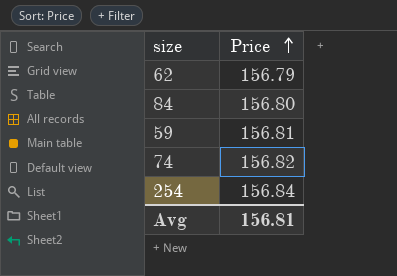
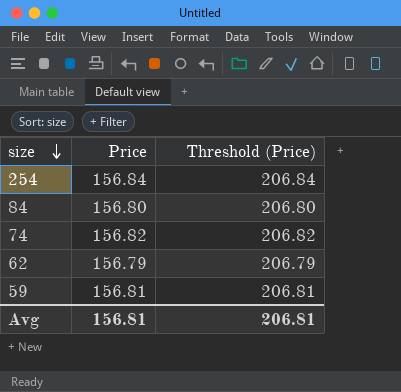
row order: Price ascending -> size descending
column Threshold (Price) | formula: none -> [Price] + 50

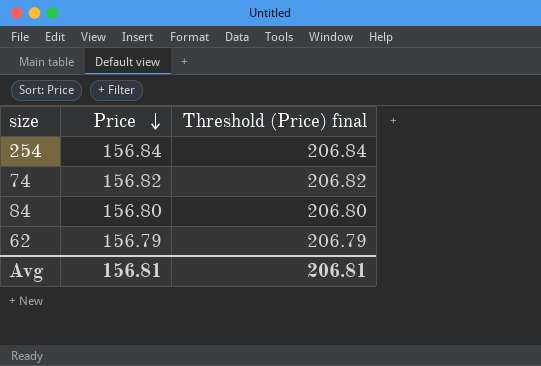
row order: size descending -> Price descending
column name: Threshold (Price) -> Threshold (Price) final
row 59: 156.81 | 206.81 -> none

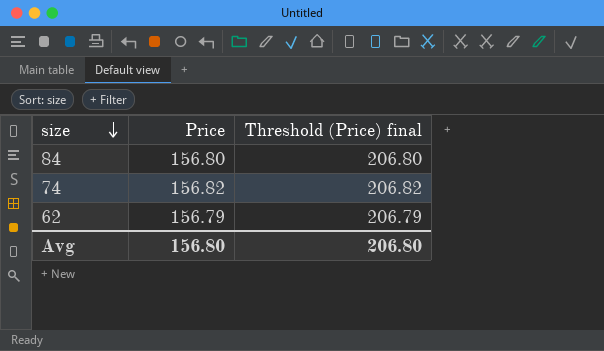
row order: Price descending -> size descending
row 254: 156.84 | 206.84 -> none
Avg | Price: 156.81 -> 156.80
Avg | Threshold (Price) final: 206.81 -> 206.80

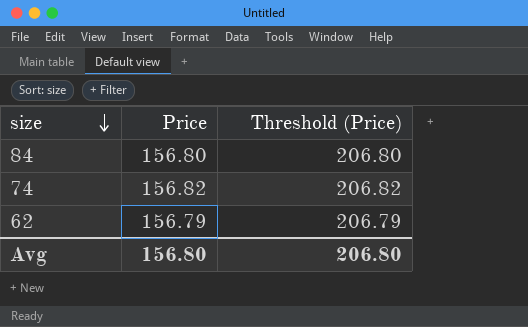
column name: Threshold (Price) final -> Threshold (Price)

